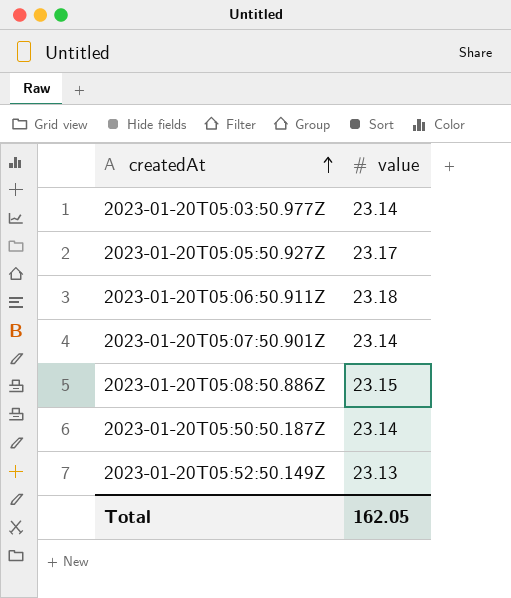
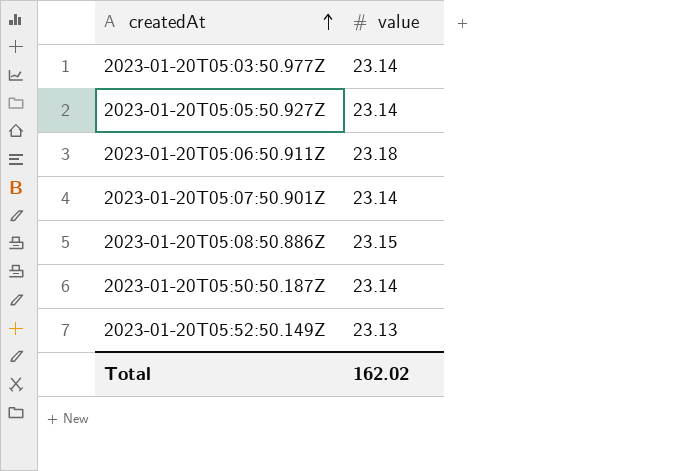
2023-01-20T05:05:50.927Z | value: 23.17 -> 23.14
Total | value: 162.05 -> 162.02

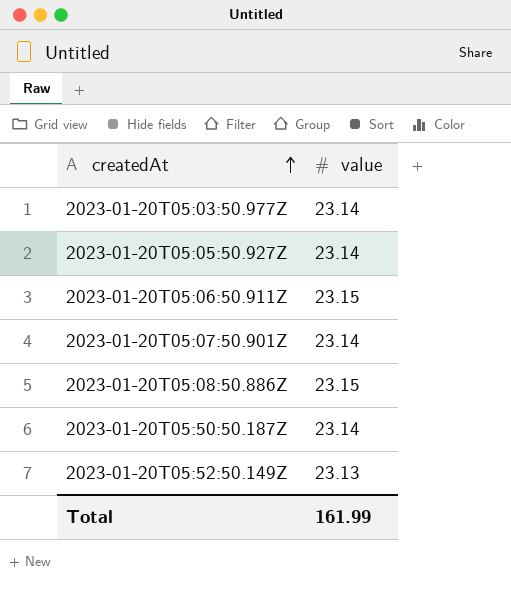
2023-01-20T05:06:50.911Z | value: 23.18 -> 23.15
Total | value: 162.02 -> 161.99

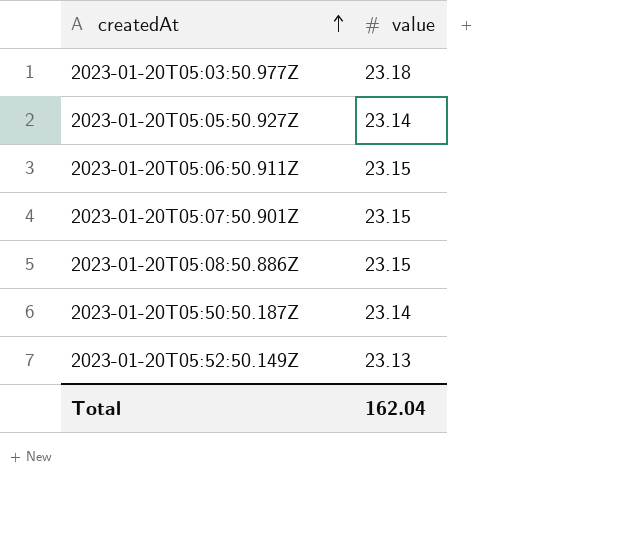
2023-01-20T05:03:50.977Z | value: 23.14 -> 23.18
2023-01-20T05:07:50.901Z | value: 23.14 -> 23.15
Total | value: 161.99 -> 162.04

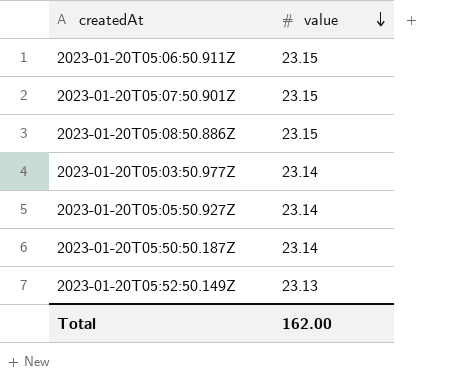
row order: createdAt ascending -> value descending
2023-01-20T05:03:50.977Z | value: 23.18 -> 23.14
Total | value: 162.04 -> 162.00

